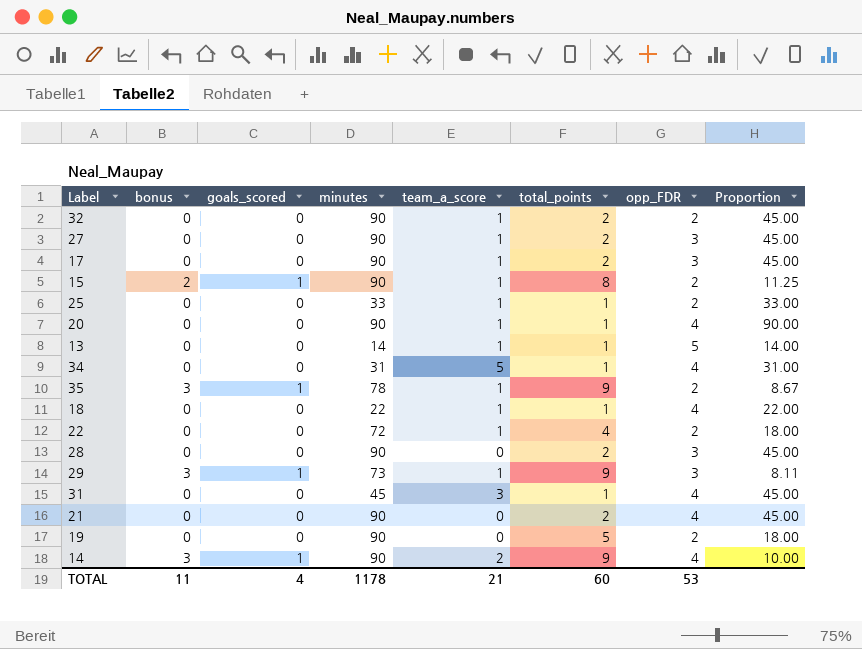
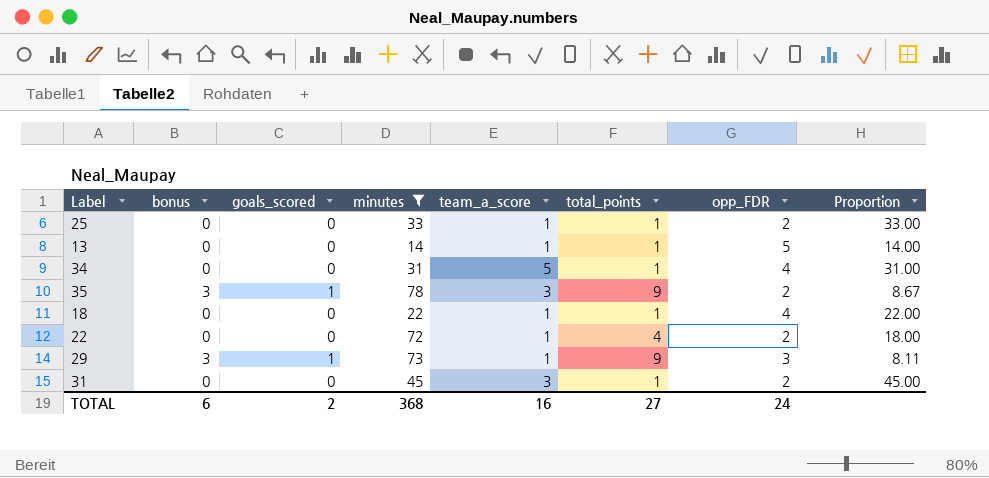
filter: none -> minutes != 90
35 | team_a_score: 1 -> 3
31 | opp_FDR: 4 -> 2
TOTAL | bonus: 11 -> 6
TOTAL | goals_scored: 4 -> 2
TOTAL | minutes: 1178 -> 368
TOTAL | team_a_score: 21 -> 16
TOTAL | total_points: 60 -> 27
TOTAL | opp_FDR: 53 -> 24

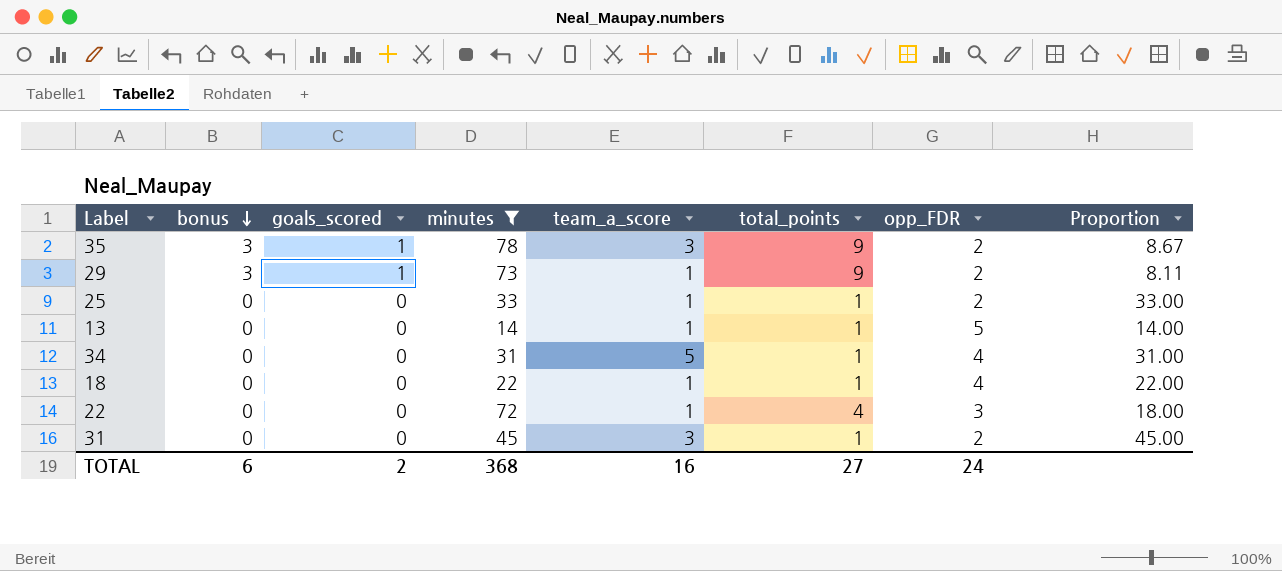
row order: none -> bonus descending
29 | opp_FDR: 3 -> 2
22 | opp_FDR: 2 -> 3

